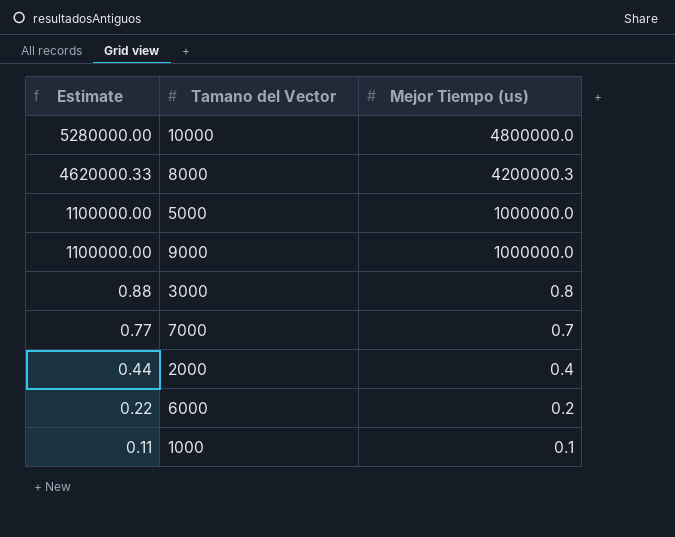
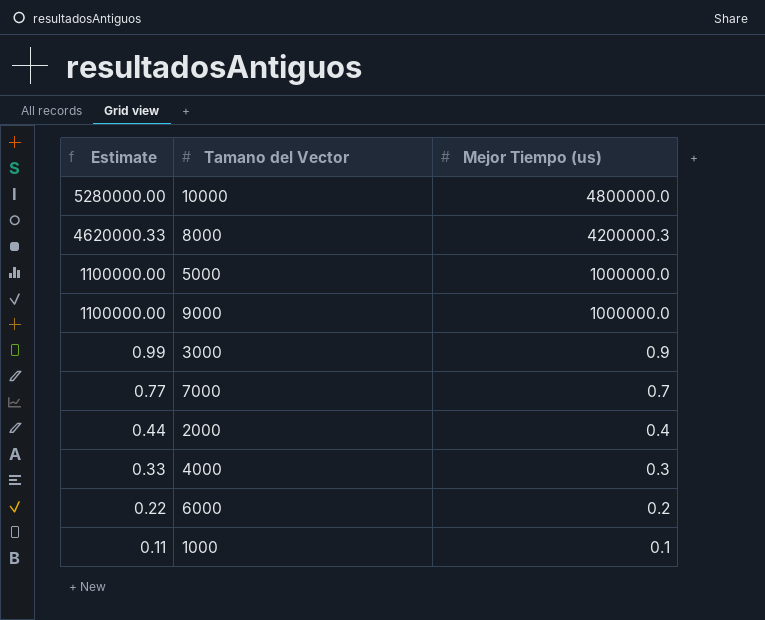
3000 | Estimate: 0.88 -> 0.99
3000 | Mejor Tiempo (us): 0.8 -> 0.9
row 4000: none -> 0.33 | 0.3

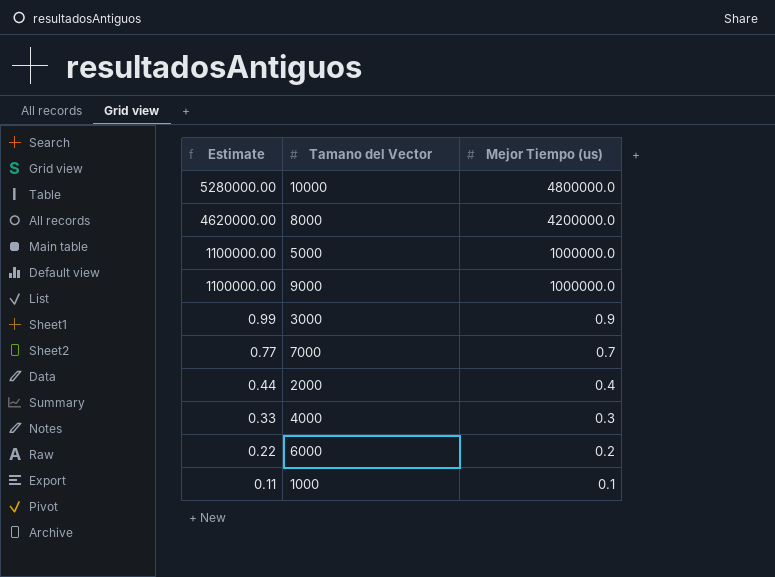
8000 | Estimate: 4620000.33 -> 4620000.00
8000 | Mejor Tiempo (us): 4200000.3 -> 4200000.0

